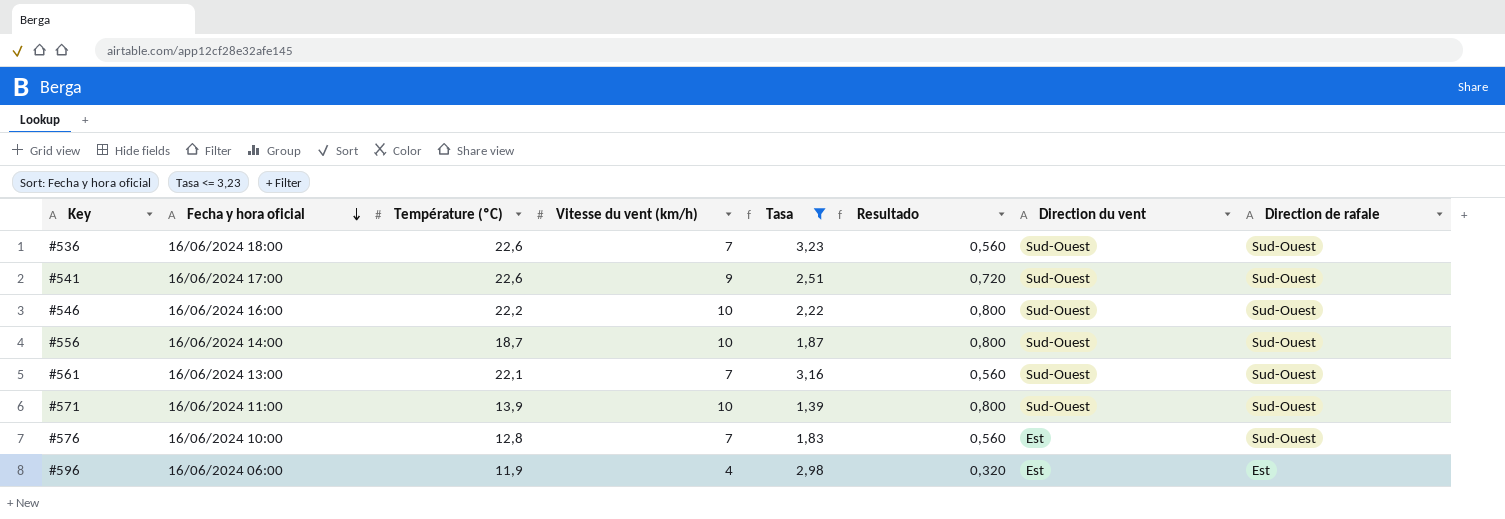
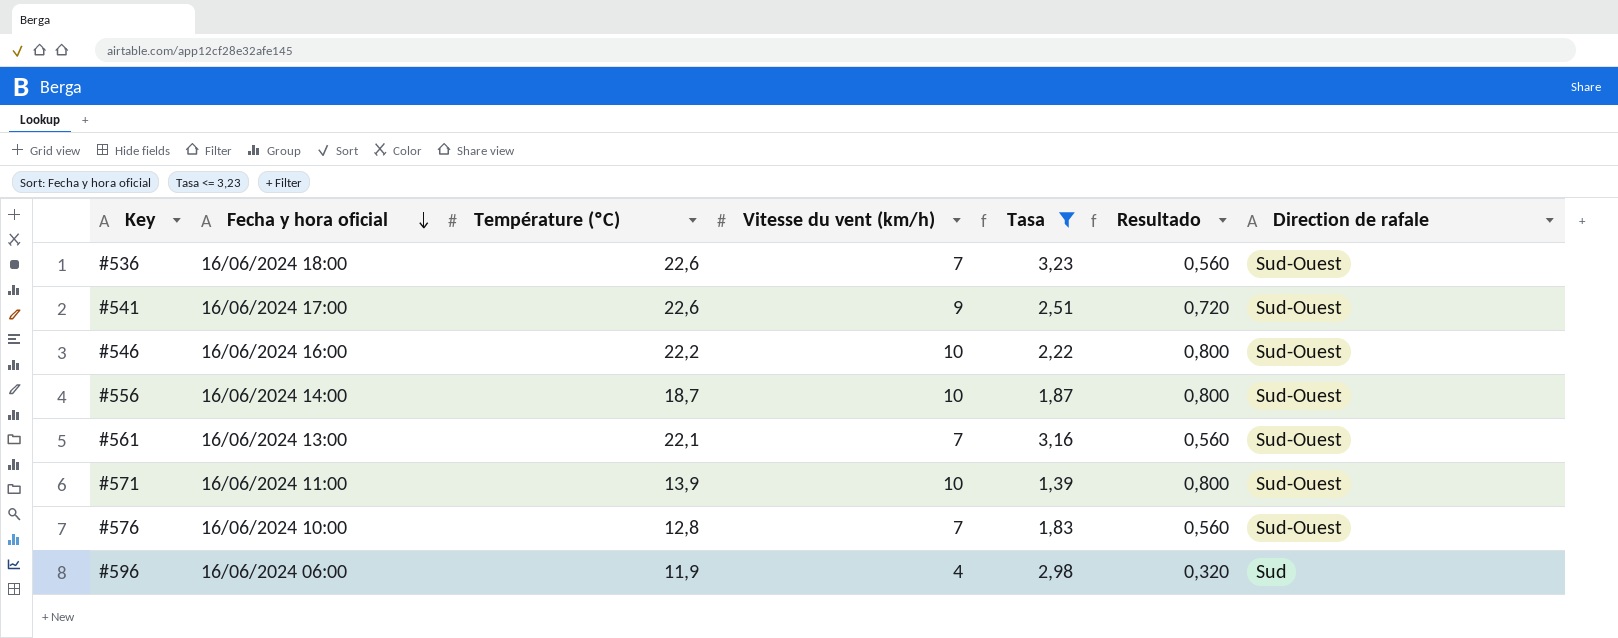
column Direction du vent | position: 7 -> none
#596 | Direction de rafale: Est -> Sud

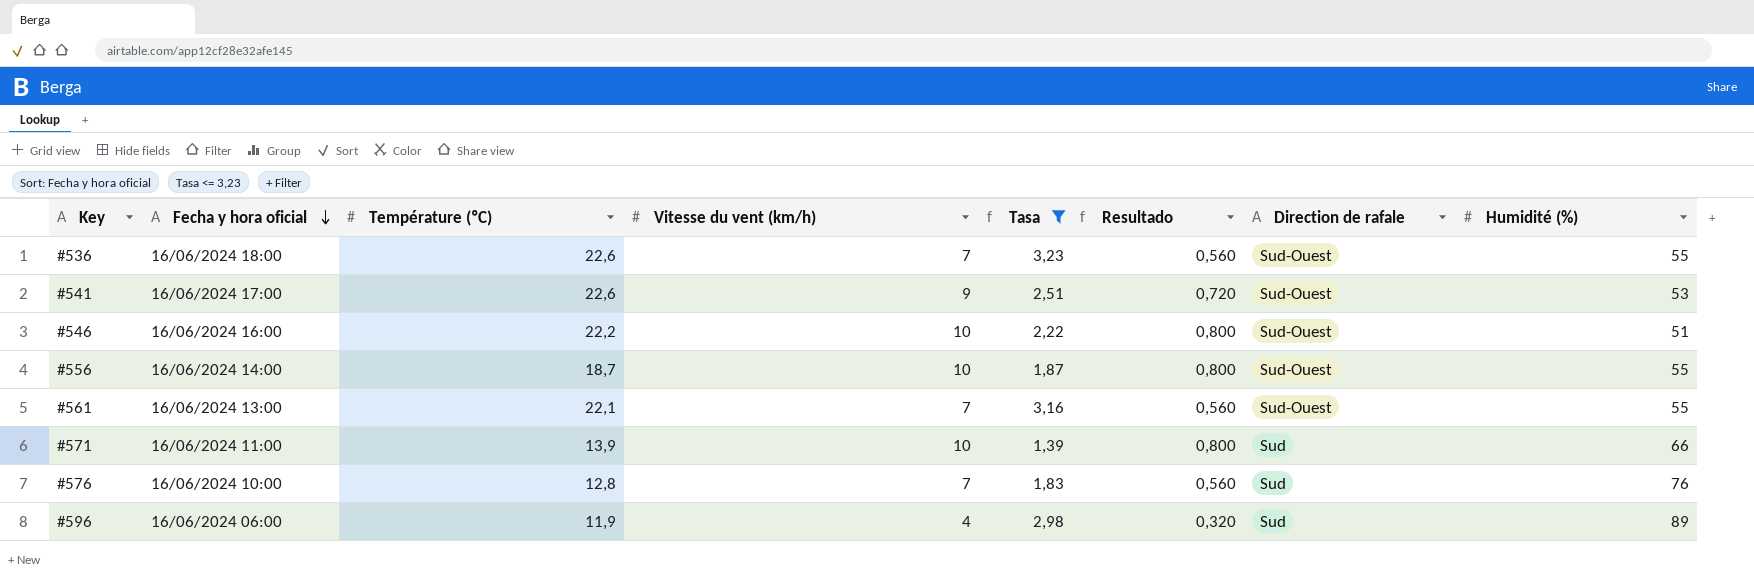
column Humidité (%) | position: none -> 8
#571 | Direction de rafale: Sud-Ouest -> Sud
#576 | Direction de rafale: Sud-Ouest -> Sud

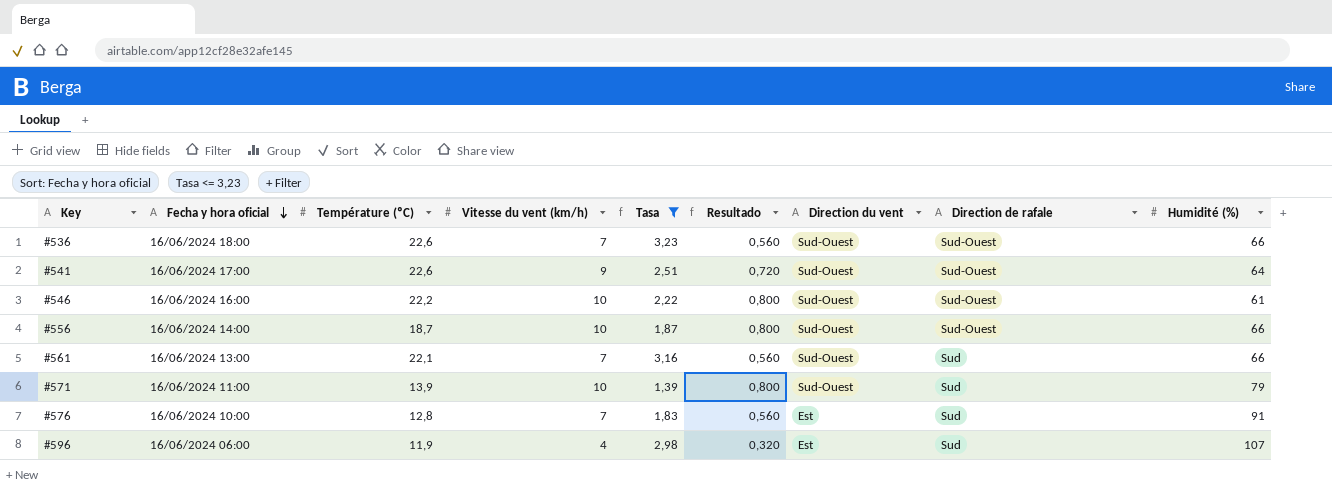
column Direction du vent | position: none -> 7
#536 | Humidité (%): 55 -> 66
#541 | Humidité (%): 53 -> 64
#546 | Humidité (%): 51 -> 61
#556 | Humidité (%): 55 -> 66
#561 | Direction de rafale: Sud-Ouest -> Sud
#561 | Humidité (%): 55 -> 66
#571 | Humidité (%): 66 -> 79
#576 | Humidité (%): 76 -> 91
#596 | Humidité (%): 89 -> 107

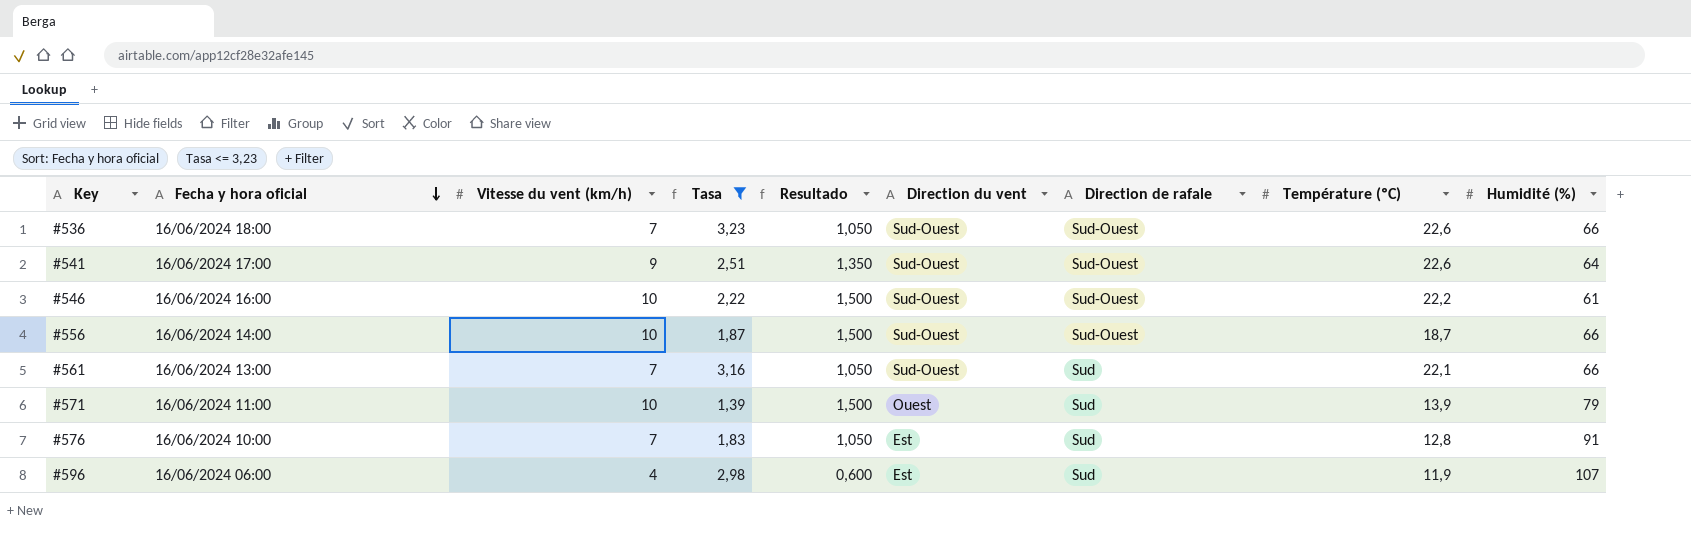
column Resultado | formula: [Vitesse du vent (km/h)] * 0,08 -> [Vitesse du vent (km/h)] * 0,15
column Température (ºC) | position: 3 -> 8
#571 | Direction du vent: Sud-Ouest -> Ouest

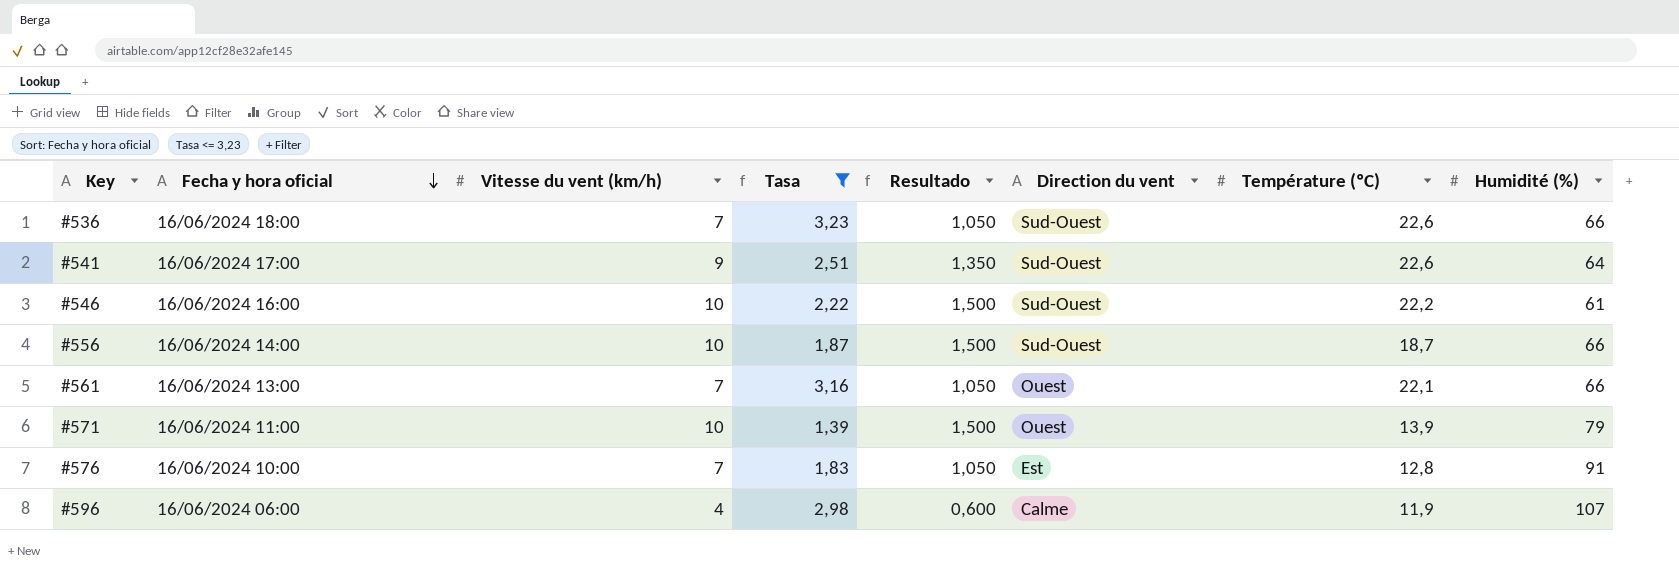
column Direction de rafale | position: 7 -> none
#561 | Direction du vent: Sud-Ouest -> Ouest
#596 | Direction du vent: Est -> Calme

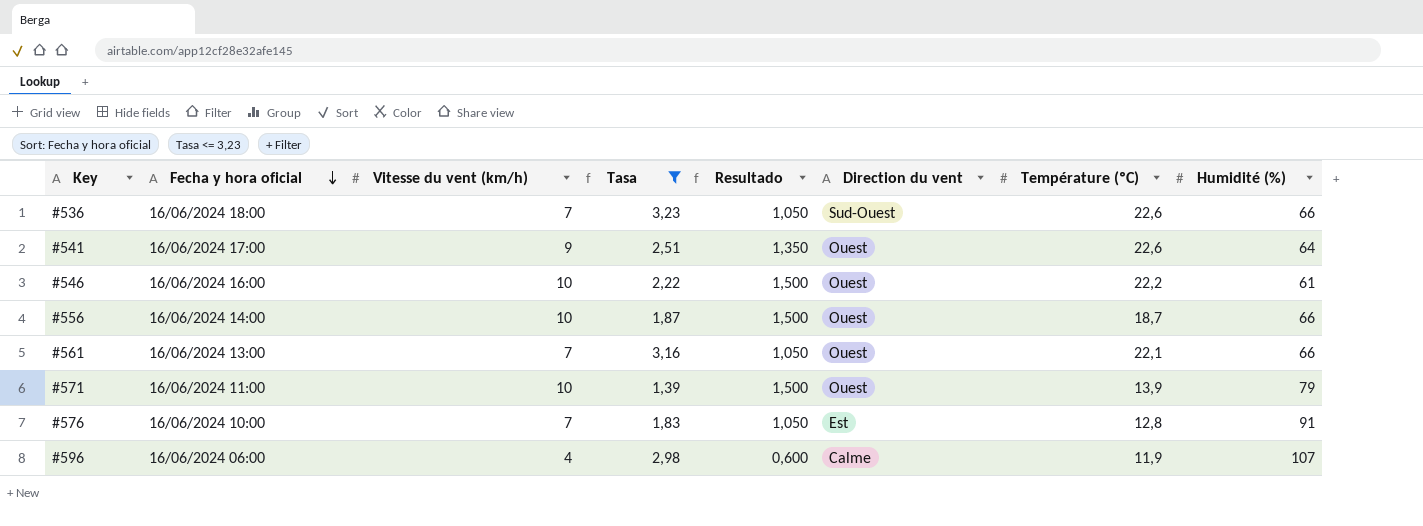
#541 | Direction du vent: Sud-Ouest -> Ouest
#546 | Direction du vent: Sud-Ouest -> Ouest
#556 | Direction du vent: Sud-Ouest -> Ouest

